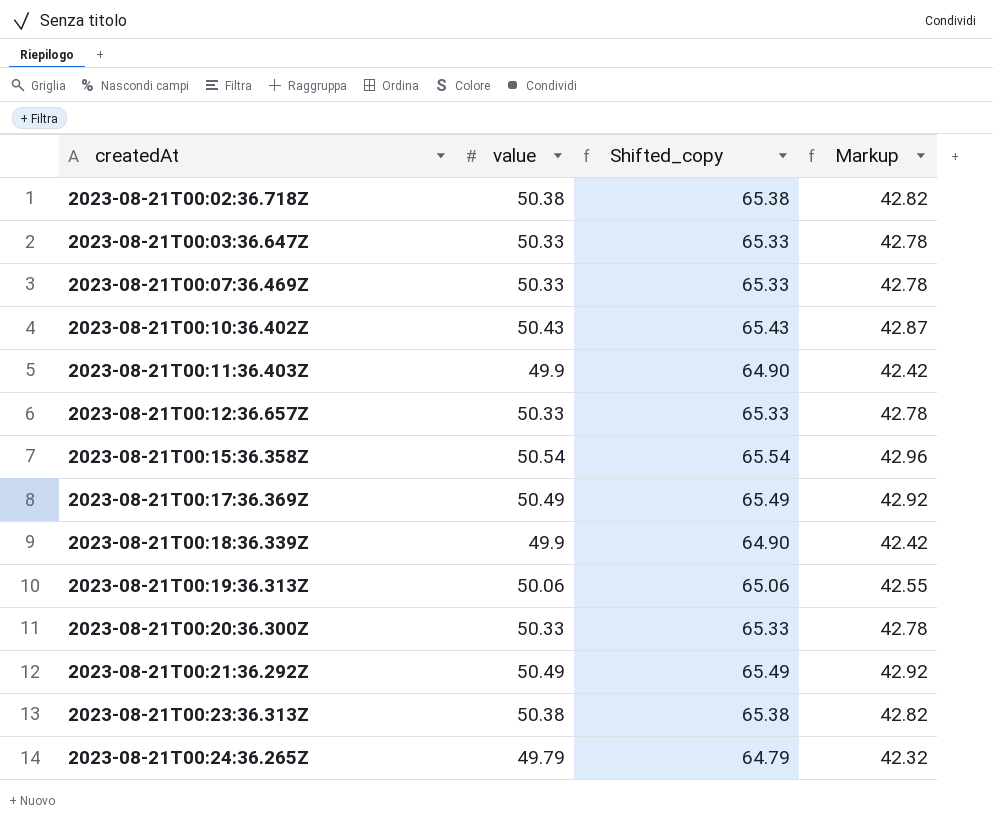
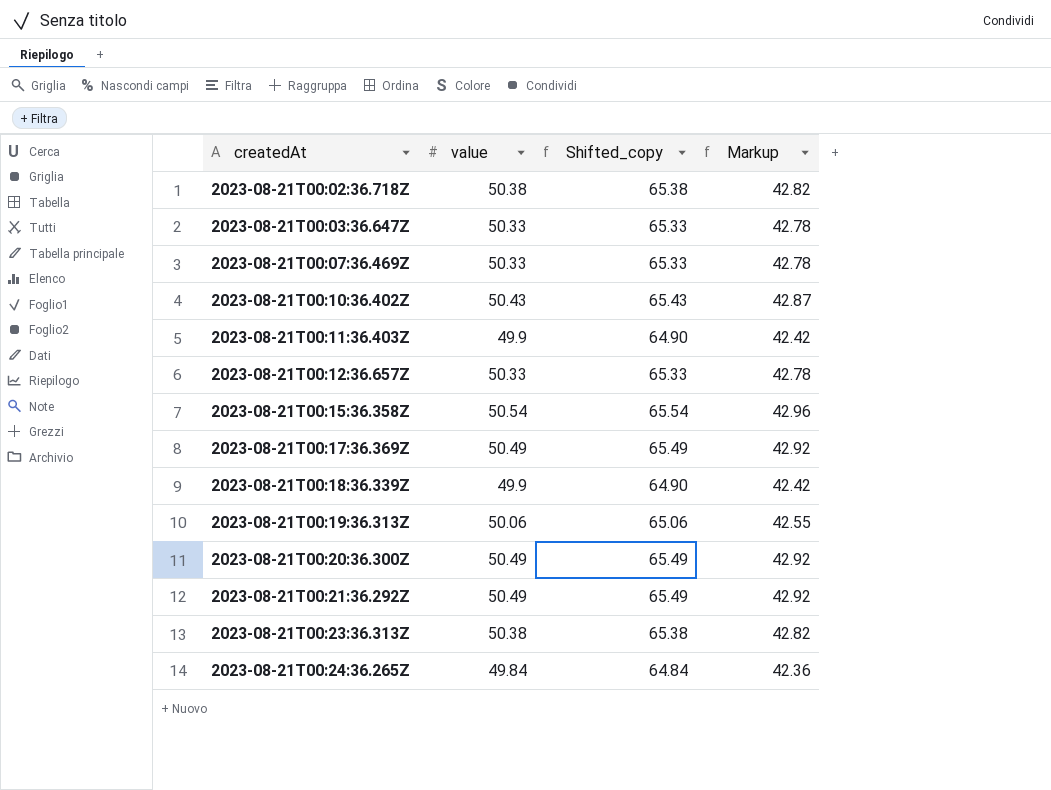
2023-08-21T00:20:36.300Z | value: 50.33 -> 50.49
2023-08-21T00:20:36.300Z | Shifted_copy: 65.33 -> 65.49
2023-08-21T00:20:36.300Z | Markup: 42.78 -> 42.92
2023-08-21T00:24:36.265Z | value: 49.79 -> 49.84
2023-08-21T00:24:36.265Z | Shifted_copy: 64.79 -> 64.84
2023-08-21T00:24:36.265Z | Markup: 42.32 -> 42.36

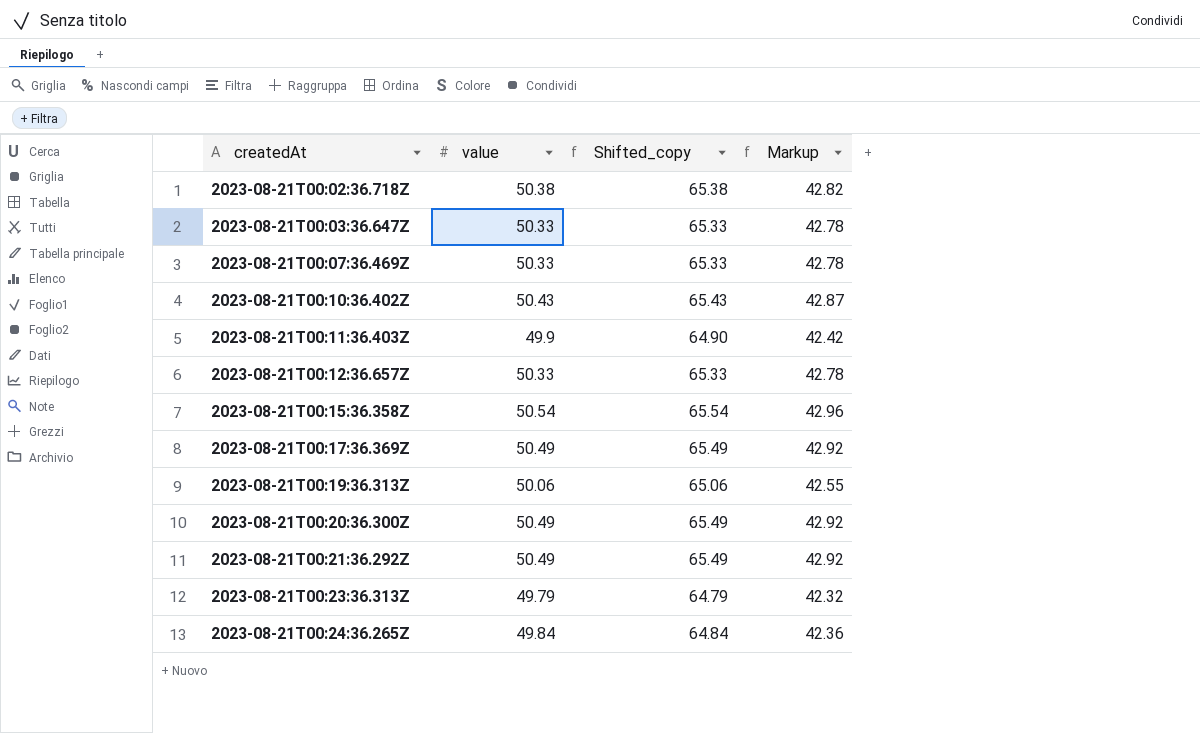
row 2023-08-21T00:18:36.339Z: 49.9 | 64.90 | 42.42 -> none
2023-08-21T00:23:36.313Z | value: 50.38 -> 49.79
2023-08-21T00:23:36.313Z | Shifted_copy: 65.38 -> 64.79
2023-08-21T00:23:36.313Z | Markup: 42.82 -> 42.32

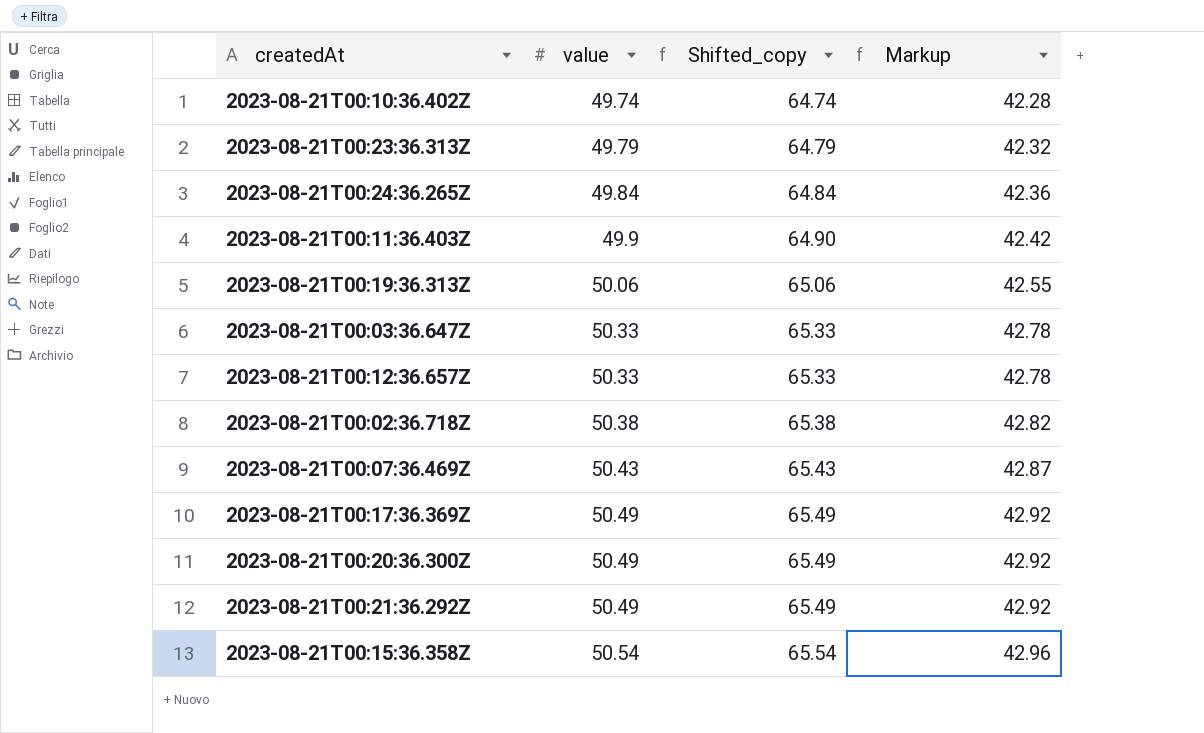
row order: createdAt ascending -> value ascending
2023-08-21T00:10:36.402Z | value: 50.43 -> 49.74
2023-08-21T00:10:36.402Z | Shifted_copy: 65.43 -> 64.74
2023-08-21T00:10:36.402Z | Markup: 42.87 -> 42.28
2023-08-21T00:07:36.469Z | value: 50.33 -> 50.43
2023-08-21T00:07:36.469Z | Shifted_copy: 65.33 -> 65.43
2023-08-21T00:07:36.469Z | Markup: 42.78 -> 42.87

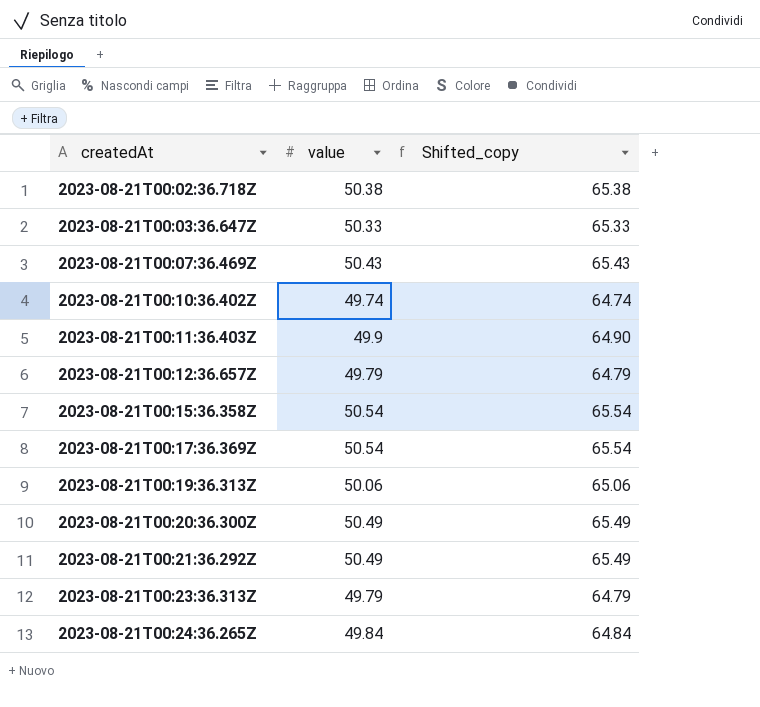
row order: value ascending -> createdAt ascending
column Markup | formula: [value] * 0.85 -> none
2023-08-21T00:12:36.657Z | value: 50.33 -> 49.79
2023-08-21T00:12:36.657Z | Shifted_copy: 65.33 -> 64.79
2023-08-21T00:17:36.369Z | value: 50.49 -> 50.54
2023-08-21T00:17:36.369Z | Shifted_copy: 65.49 -> 65.54

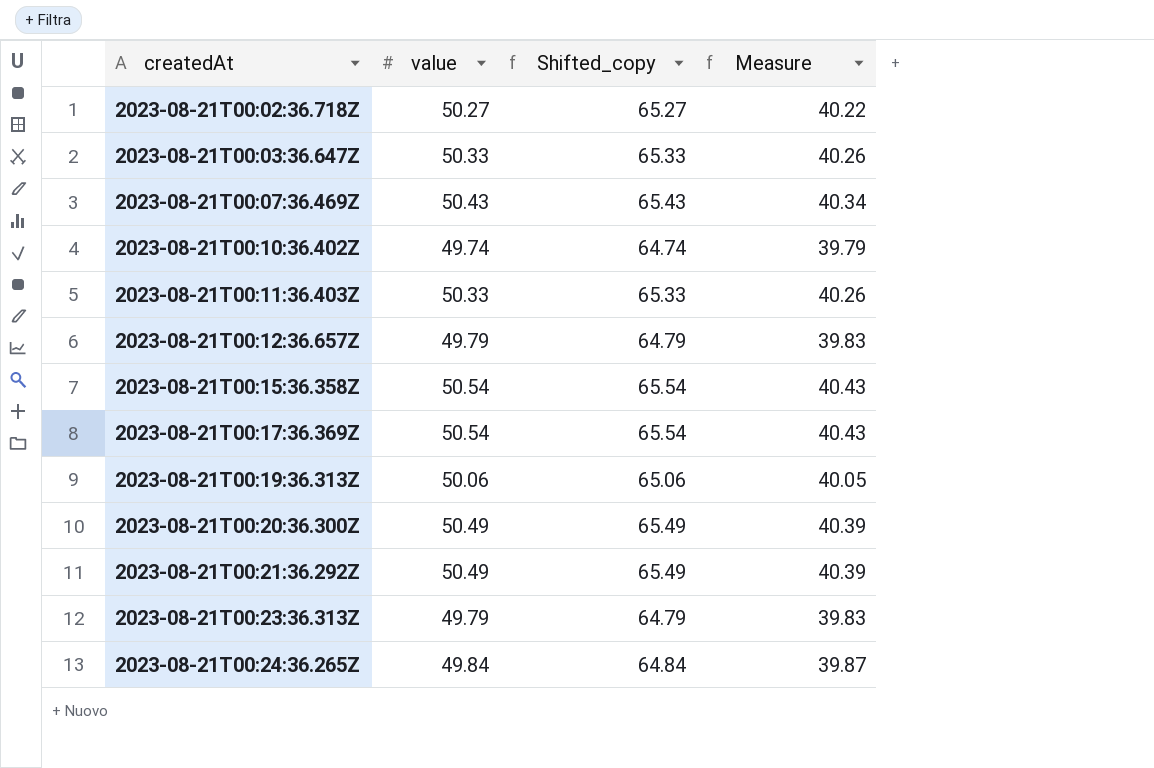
column Measure | formula: none -> [value] * 0.8
2023-08-21T00:02:36.718Z | value: 50.38 -> 50.27
2023-08-21T00:02:36.718Z | Shifted_copy: 65.38 -> 65.27
2023-08-21T00:11:36.403Z | value: 49.9 -> 50.33
2023-08-21T00:11:36.403Z | Shifted_copy: 64.90 -> 65.33

